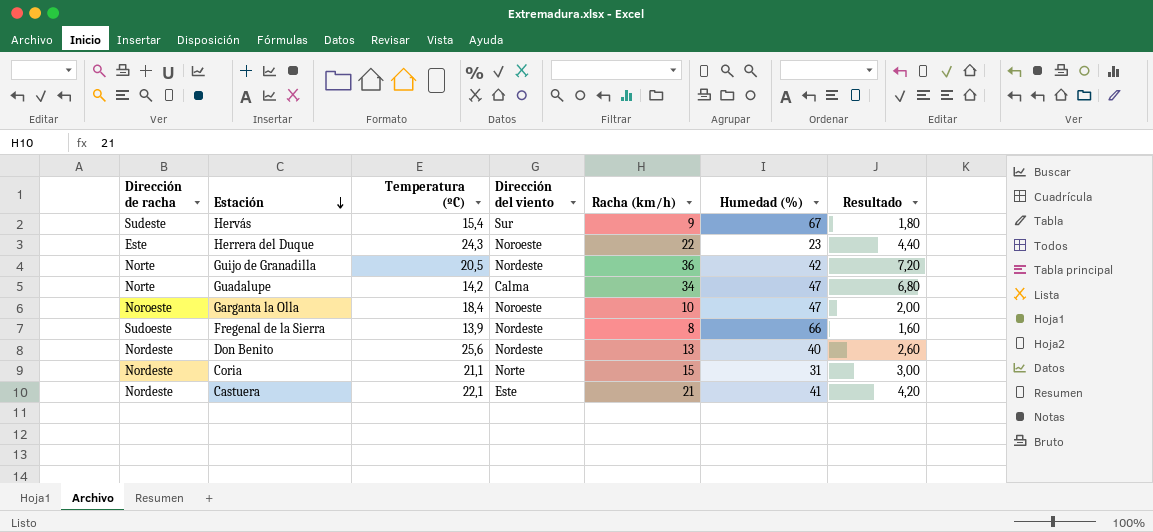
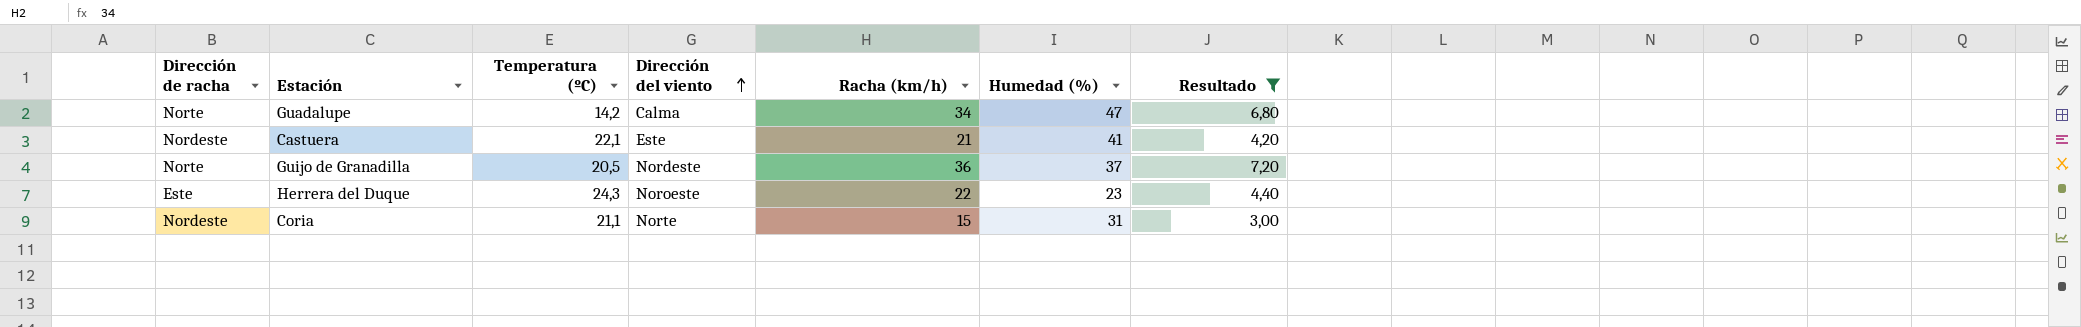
filter: none -> Resultado >= 3,00
row order: Estación descending -> Dirección del viento ascending
Guijo de Granadilla | Humedad (%): 42 -> 37

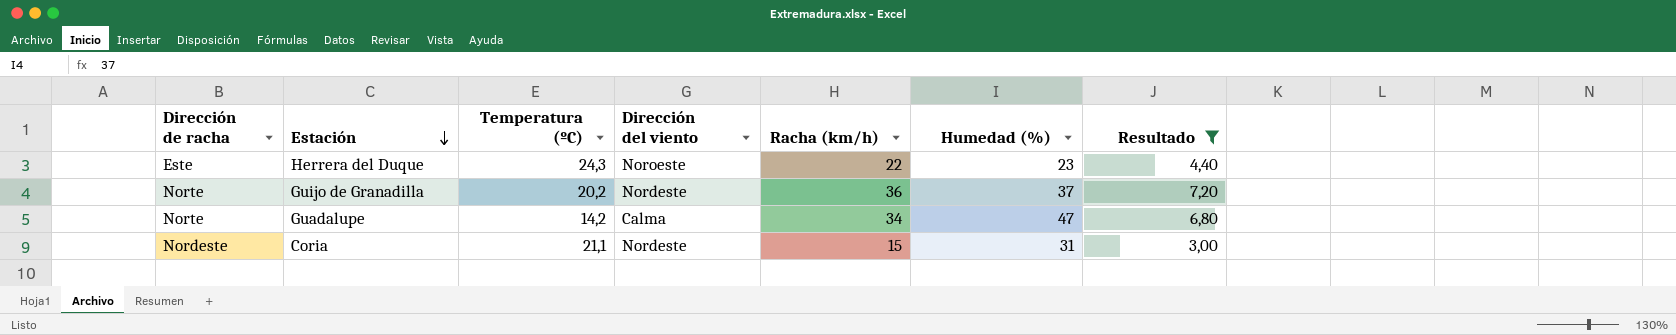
row order: Dirección del viento ascending -> Estación descending
row Castuera: Nordeste | 22,1 | Este | 21 | 41 | 4,20 -> none
Guijo de Granadilla | Temperatura (ºC): 20,5 -> 20,2
Coria | Dirección del viento: Norte -> Nordeste

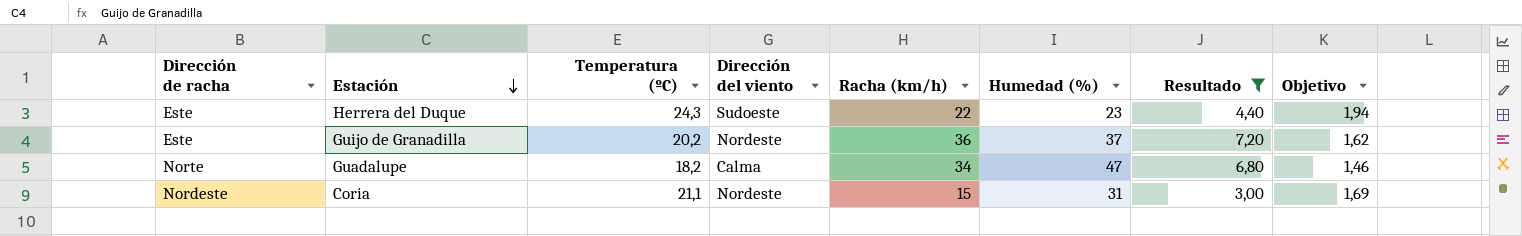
column Objetivo | formula: none -> [Temperatura (ºC)] * 0,08
Herrera del Duque | Dirección del viento: Noroeste -> Sudoeste
Guijo de Granadilla | Dirección de racha: Norte -> Este
Guadalupe | Temperatura (ºC): 14,2 -> 18,2

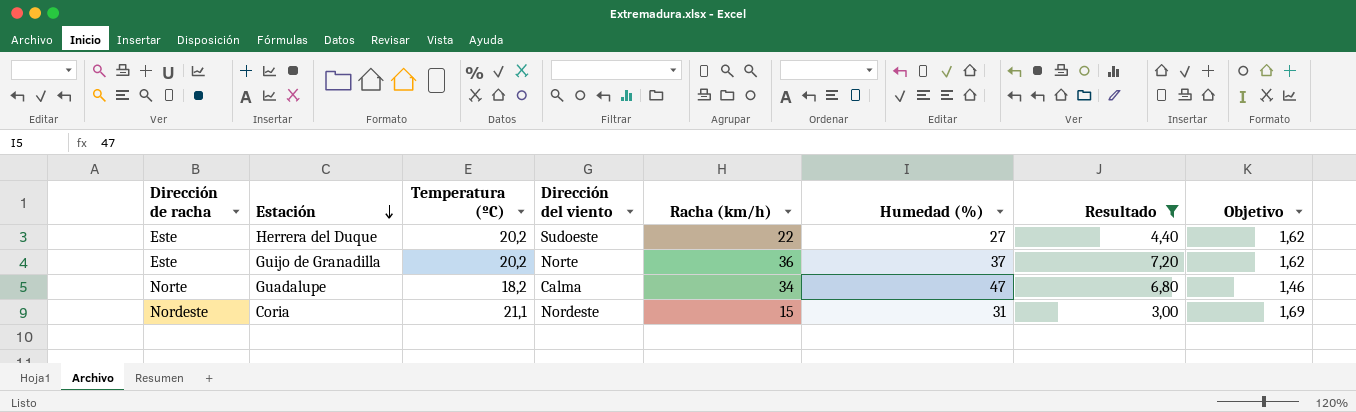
Herrera del Duque | Temperatura (ºC): 24,3 -> 20,2
Herrera del Duque | Humedad (%): 23 -> 27
Herrera del Duque | Objetivo: 1,94 -> 1,62
Guijo de Granadilla | Dirección del viento: Nordeste -> Norte

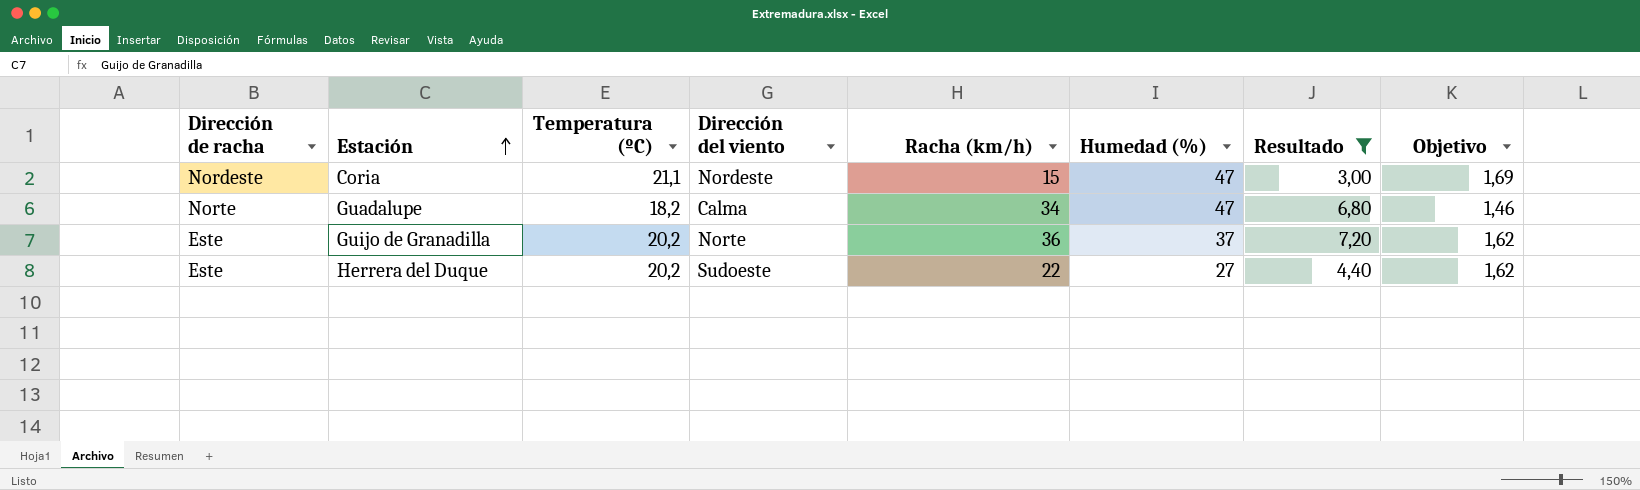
row order: Estación descending -> Estación ascending
Coria | Humedad (%): 31 -> 47

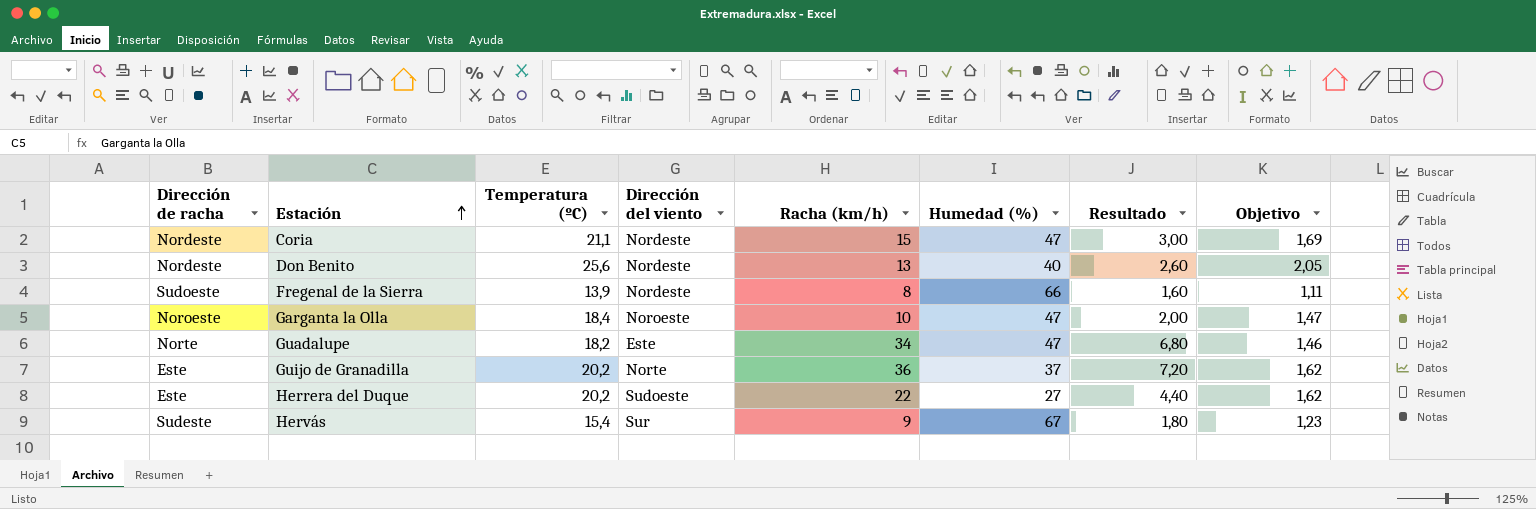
filter: Resultado >= 3,00 -> none
Guadalupe | Dirección del viento: Calma -> Este

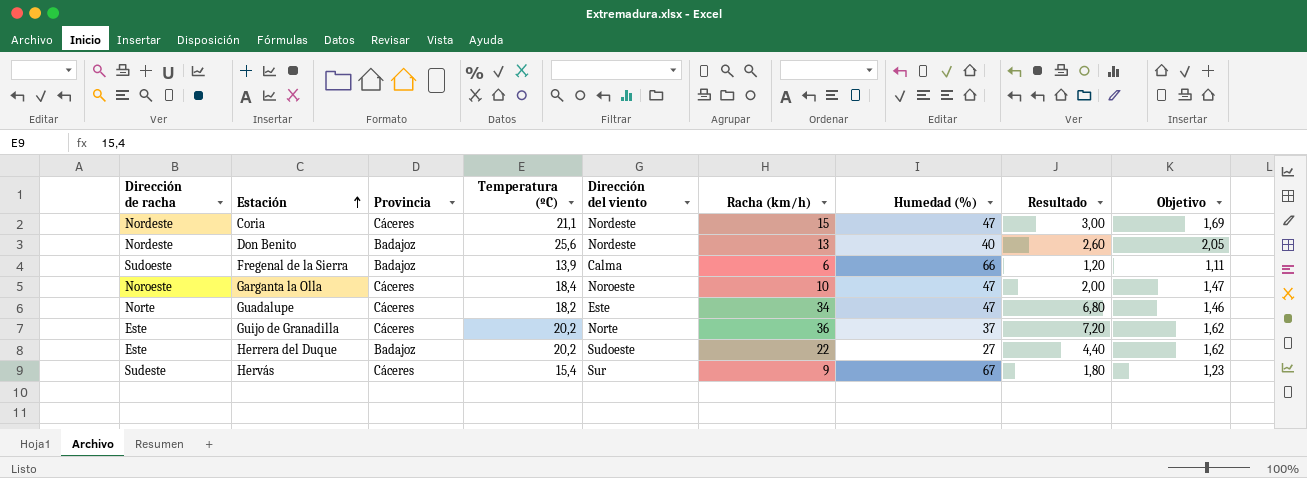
column Provincia | position: none -> 3
Fregenal de la Sierra | Dirección del viento: Nordeste -> Calma
Fregenal de la Sierra | Racha (km/h): 8 -> 6
Fregenal de la Sierra | Resultado: 1,60 -> 1,20

